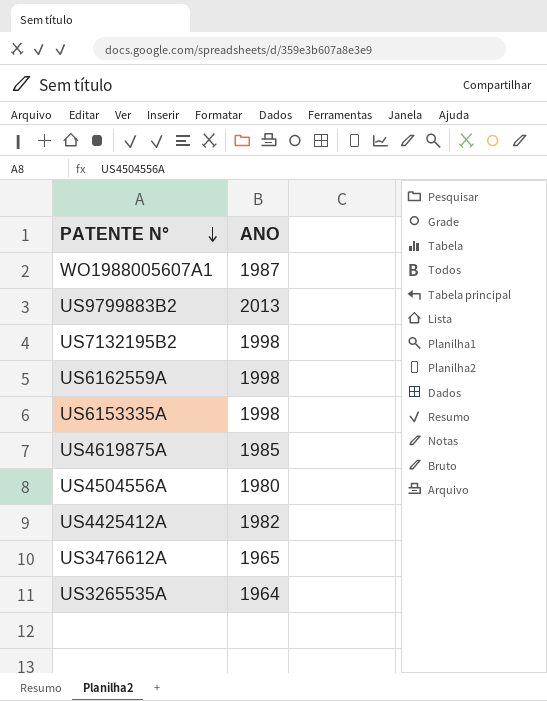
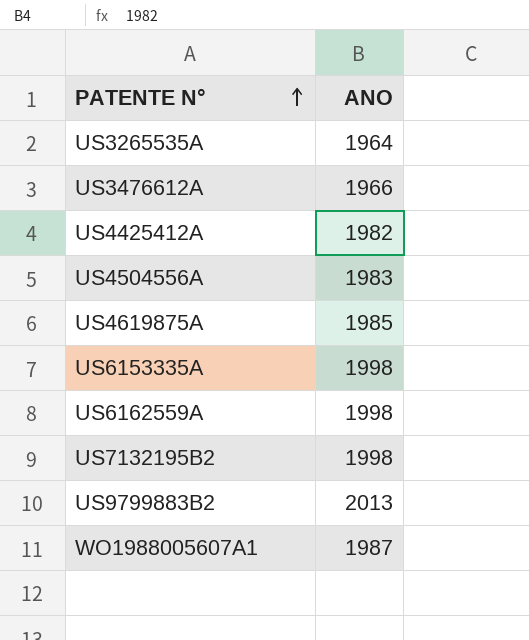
row order: PATENTE N° descending -> PATENTE N° ascending
US3476612A | ANO: 1965 -> 1966
US4504556A | ANO: 1980 -> 1983

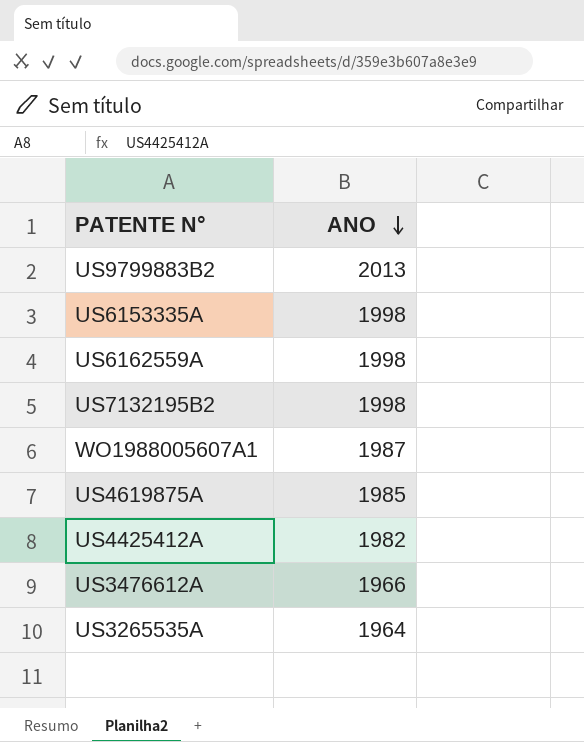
row order: PATENTE N° ascending -> ANO descending
row US4504556A: 1983 -> none

